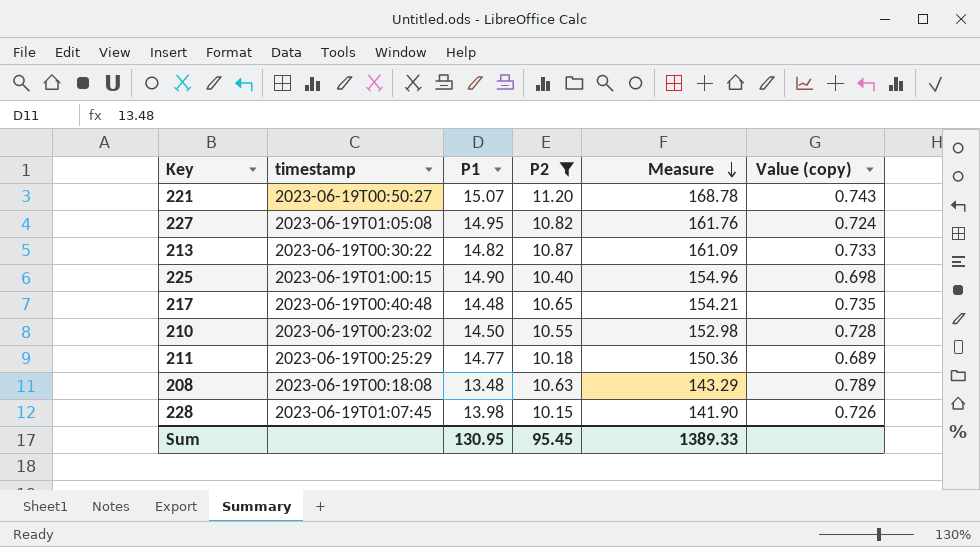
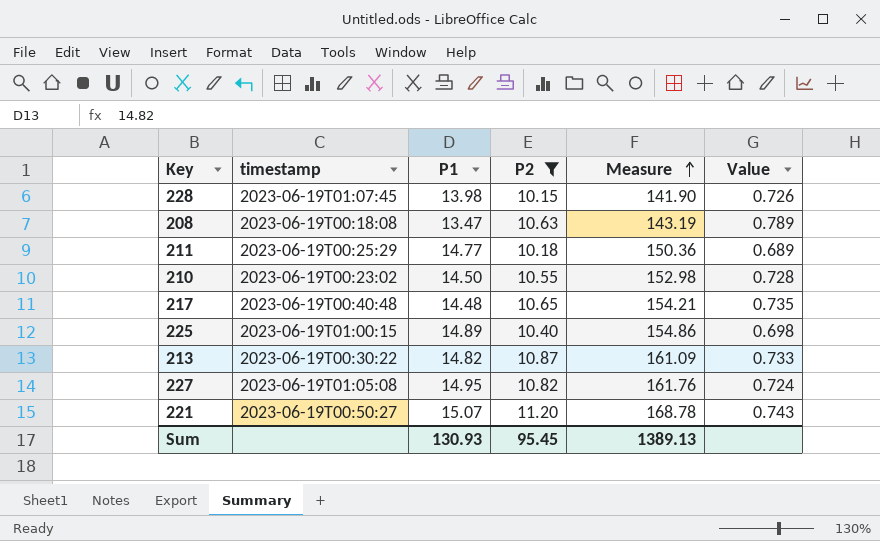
row order: Measure descending -> Measure ascending
column name: Value (copy) -> Value
208 | P1: 13.48 -> 13.47
208 | Measure: 143.29 -> 143.19
225 | P1: 14.90 -> 14.89
225 | Measure: 154.96 -> 154.86
Sum | P1: 130.95 -> 130.93
Sum | Measure: 1389.33 -> 1389.13

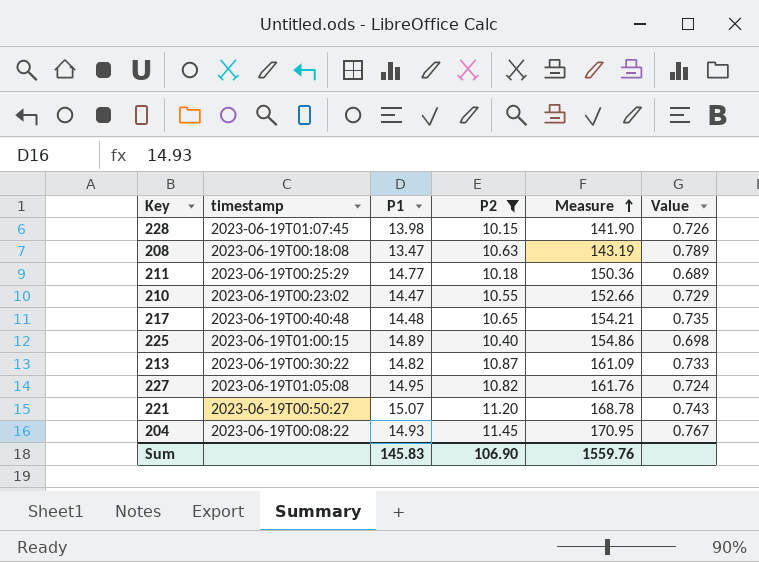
210 | P1: 14.50 -> 14.47
210 | Measure: 152.98 -> 152.66
210 | Value: 0.728 -> 0.729
row 204: none -> 2023-06-19T00:08:22 | 14.93 | 11.45 | 170.95 | 0.767
Sum | P1: 130.93 -> 145.83
Sum | P2: 95.45 -> 106.90
Sum | Measure: 1389.13 -> 1559.76

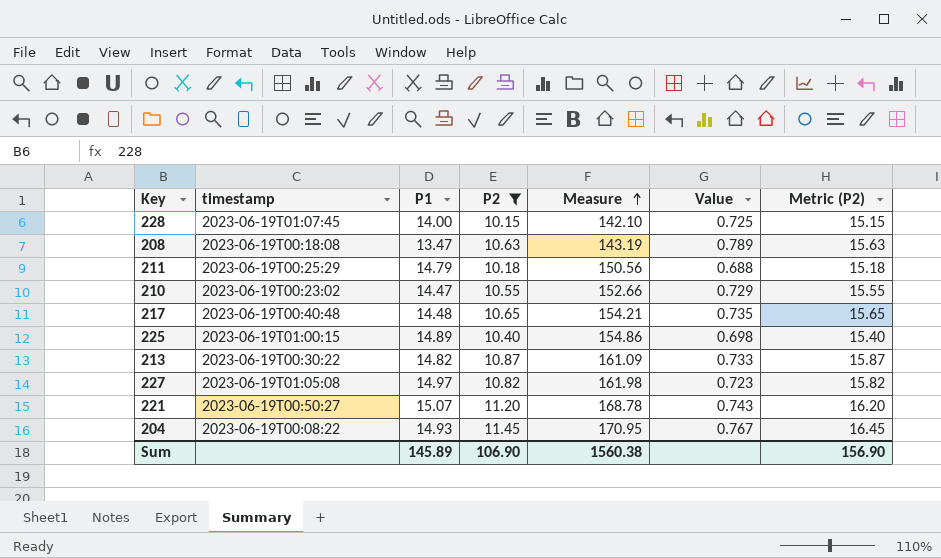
column Metric (P2) | formula: none -> [P2] + 5
228 | P1: 13.98 -> 14.00
228 | Measure: 141.90 -> 142.10
228 | Value: 0.726 -> 0.725
211 | P1: 14.77 -> 14.79
211 | Measure: 150.36 -> 150.56
211 | Value: 0.689 -> 0.688
227 | P1: 14.95 -> 14.97
227 | Measure: 161.76 -> 161.98
227 | Value: 0.724 -> 0.723
Sum | P1: 145.83 -> 145.89
Sum | Measure: 1559.76 -> 1560.38

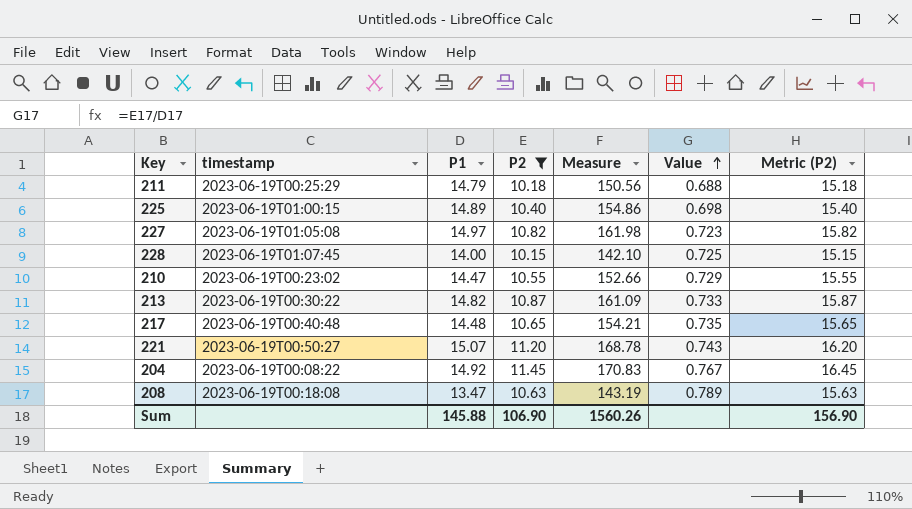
row order: Measure ascending -> Value ascending
204 | P1: 14.93 -> 14.92
204 | Measure: 170.95 -> 170.83
Sum | P1: 145.89 -> 145.88
Sum | Measure: 1560.38 -> 1560.26

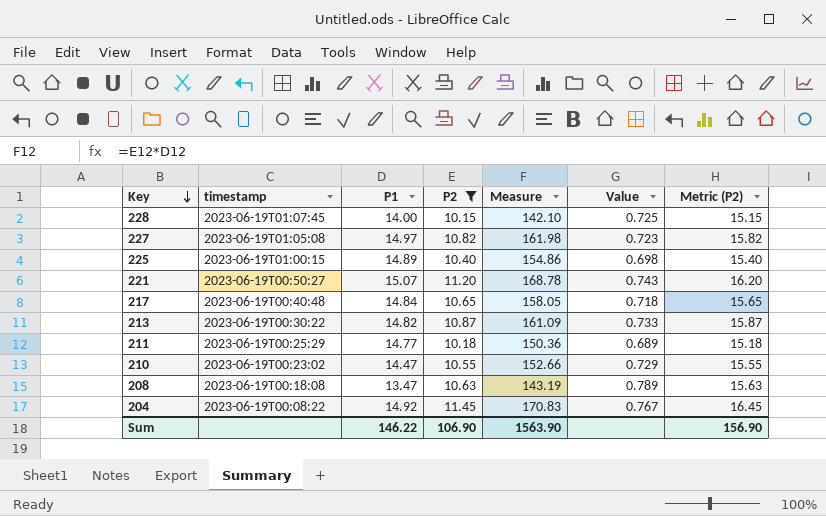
row order: Value ascending -> Key descending
217 | P1: 14.48 -> 14.84
217 | Measure: 154.21 -> 158.05
217 | Value: 0.735 -> 0.718
211 | P1: 14.79 -> 14.77
211 | Measure: 150.56 -> 150.36
211 | Value: 0.688 -> 0.689
Sum | P1: 145.88 -> 146.22
Sum | Measure: 1560.26 -> 1563.90

